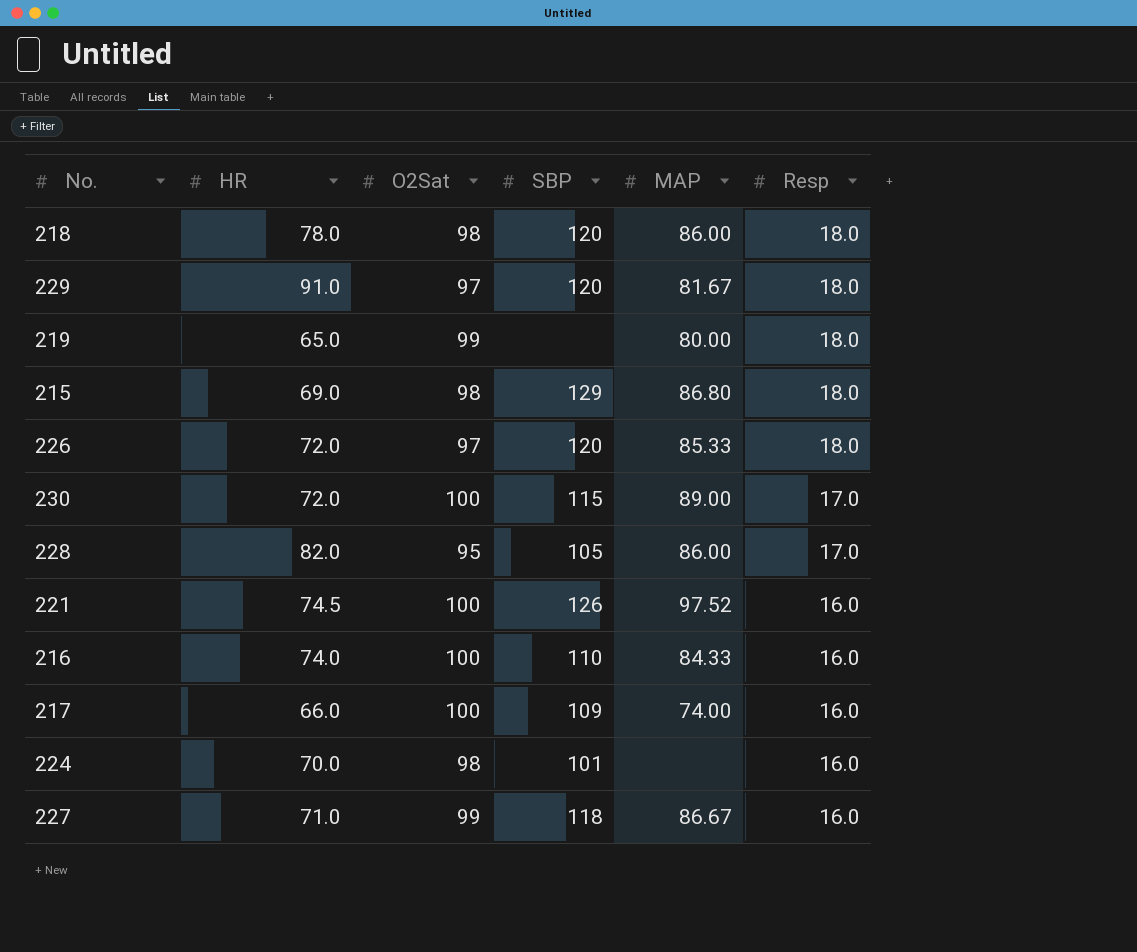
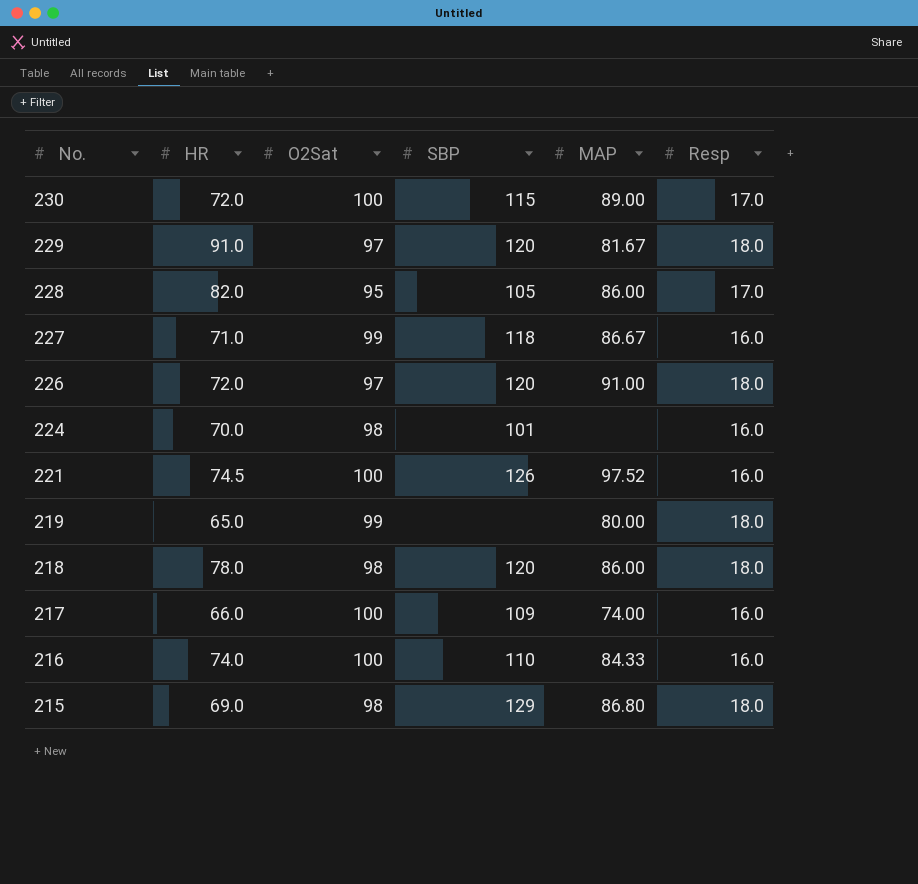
row order: Resp descending -> No. descending
226 | MAP: 85.33 -> 91.00

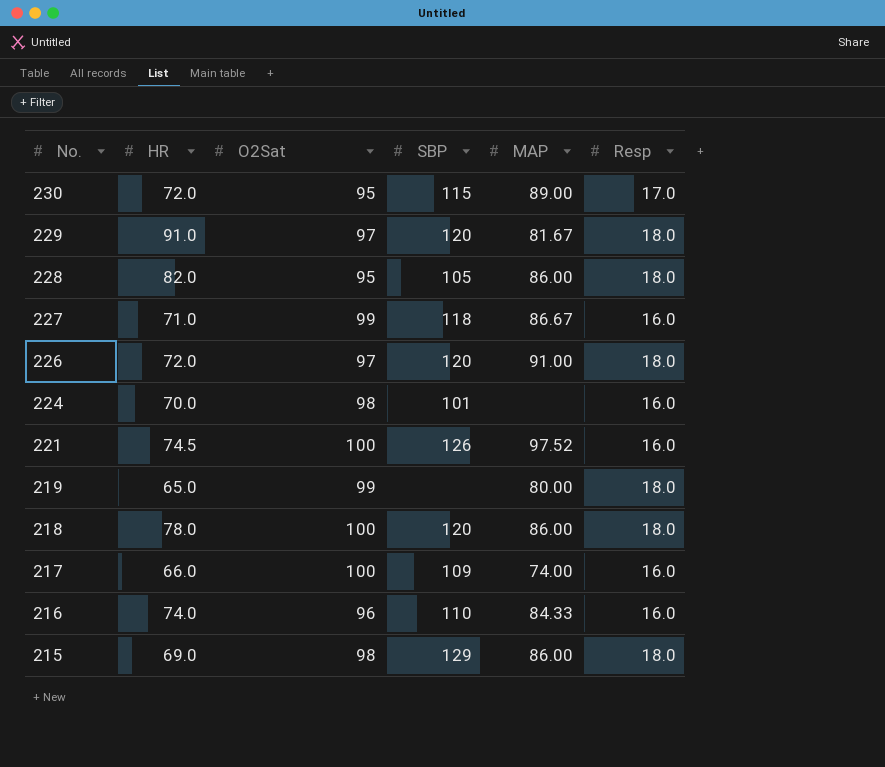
230 | O2Sat: 100 -> 95
228 | Resp: 17.0 -> 18.0
218 | O2Sat: 98 -> 100
216 | O2Sat: 100 -> 96
215 | MAP: 86.80 -> 86.00

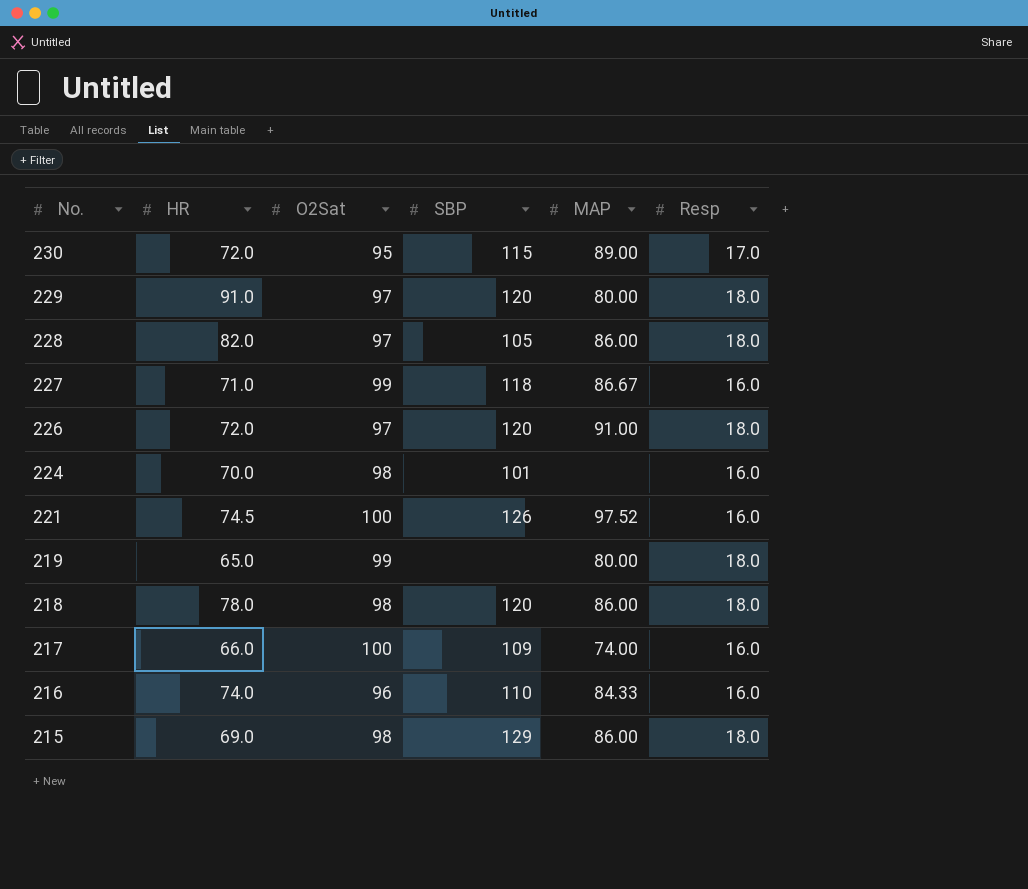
229 | MAP: 81.67 -> 80.00
228 | O2Sat: 95 -> 97
218 | O2Sat: 100 -> 98

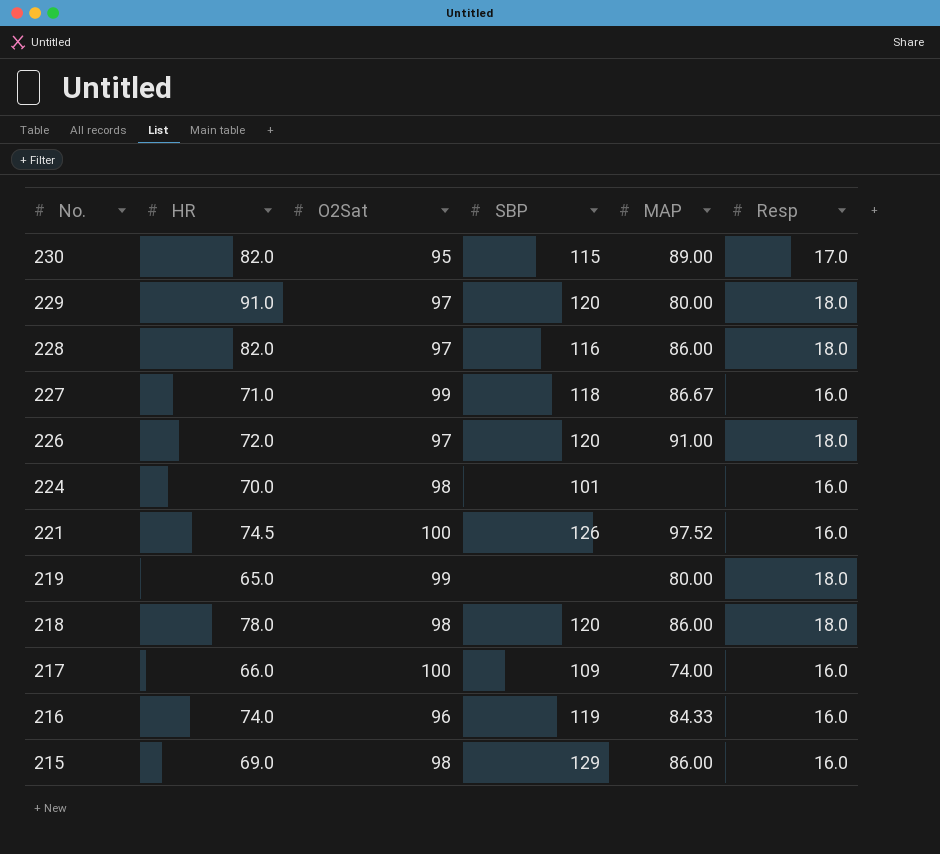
230 | HR: 72.0 -> 82.0
228 | SBP: 105 -> 116
216 | SBP: 110 -> 119
215 | Resp: 18.0 -> 16.0

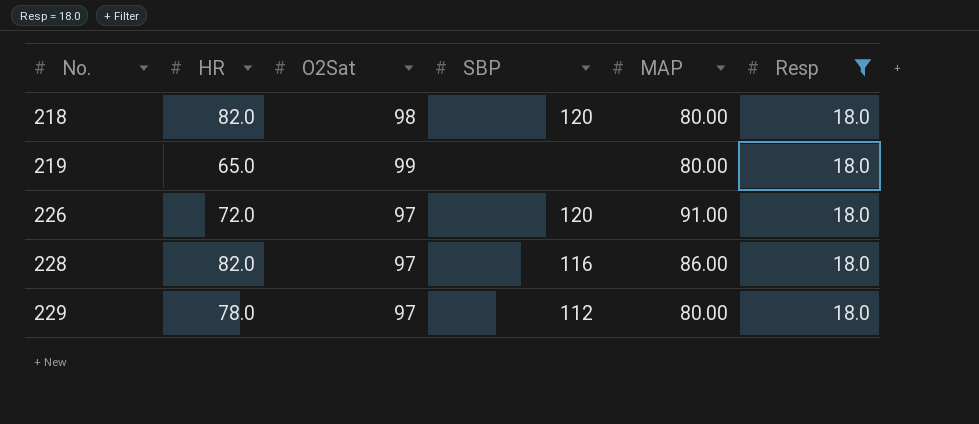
filter: none -> Resp = 18.0
row order: No. descending -> No. ascending
218 | HR: 78.0 -> 82.0
218 | MAP: 86.00 -> 80.00
229 | HR: 91.0 -> 78.0
229 | SBP: 120 -> 112

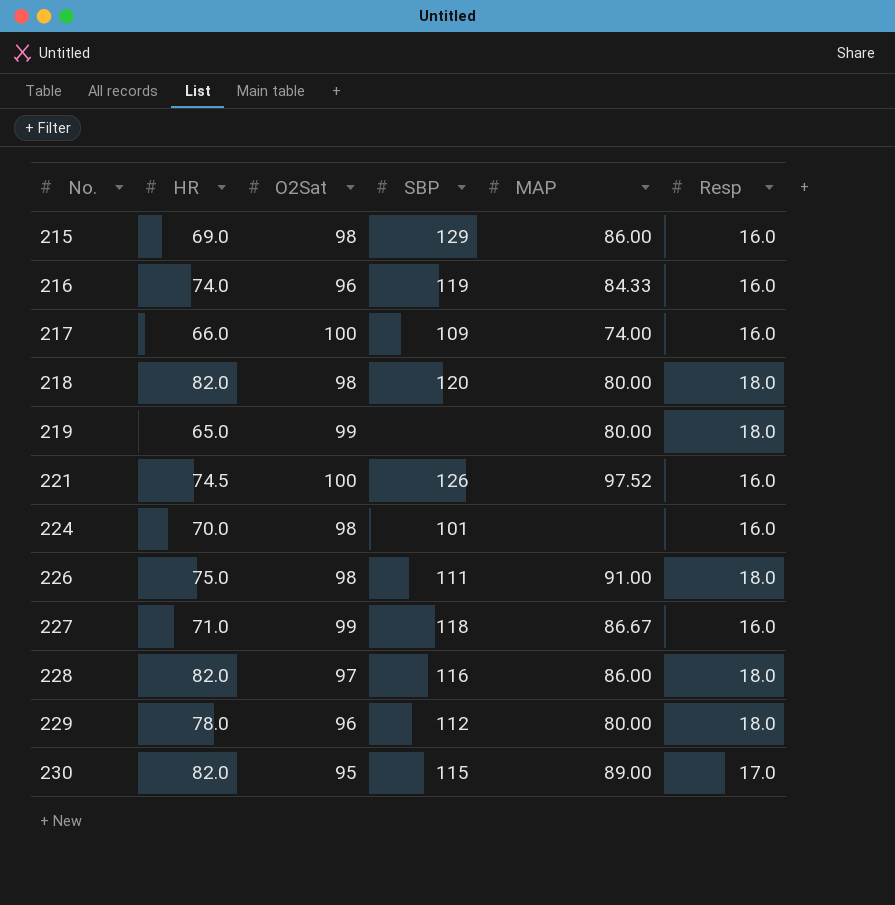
filter: Resp = 18.0 -> none
226 | HR: 72.0 -> 75.0
226 | O2Sat: 97 -> 98
226 | SBP: 120 -> 111
229 | O2Sat: 97 -> 96

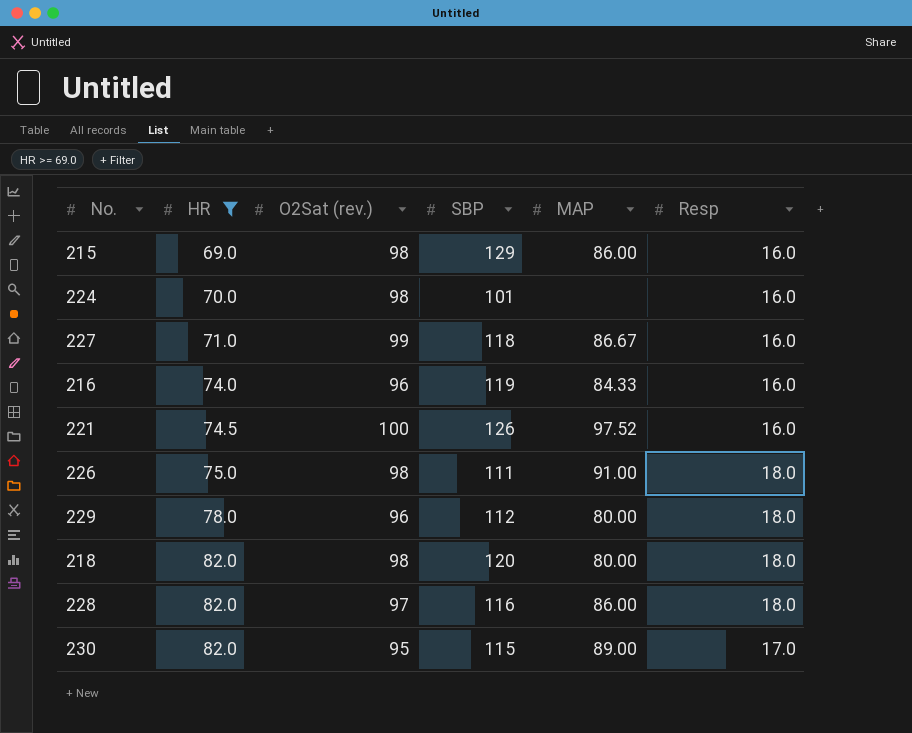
filter: none -> HR >= 69.0
row order: No. ascending -> HR ascending
column name: O2Sat -> O2Sat (rev.)

